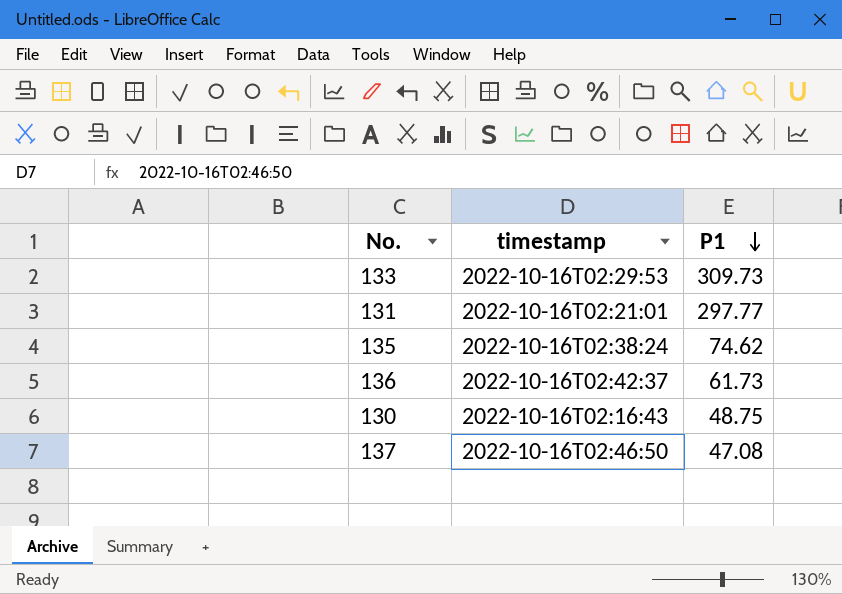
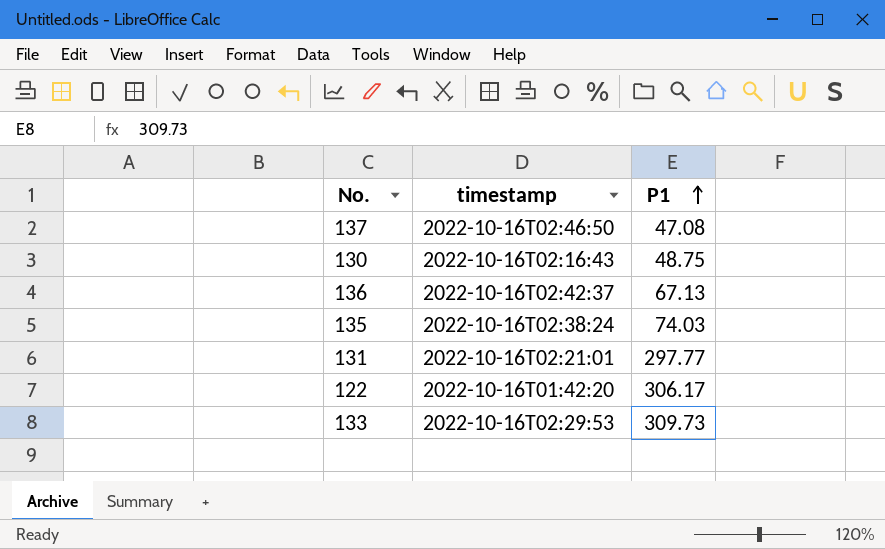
row order: P1 descending -> P1 ascending
136 | P1: 61.73 -> 67.13
135 | P1: 74.62 -> 74.03
row 122: none -> 2022-10-16T01:42:20 | 306.17

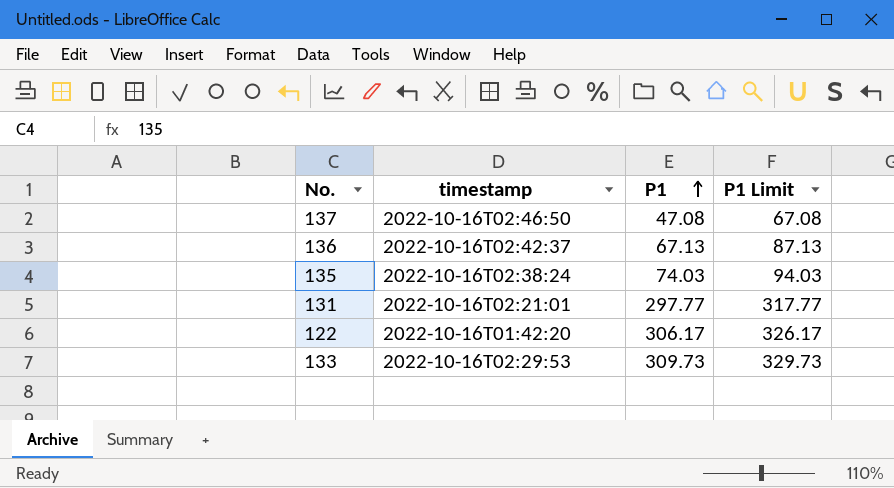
column P1 Limit | formula: none -> [P1] + 20
row 130: 2022-10-16T02:16:43 | 48.75 -> none

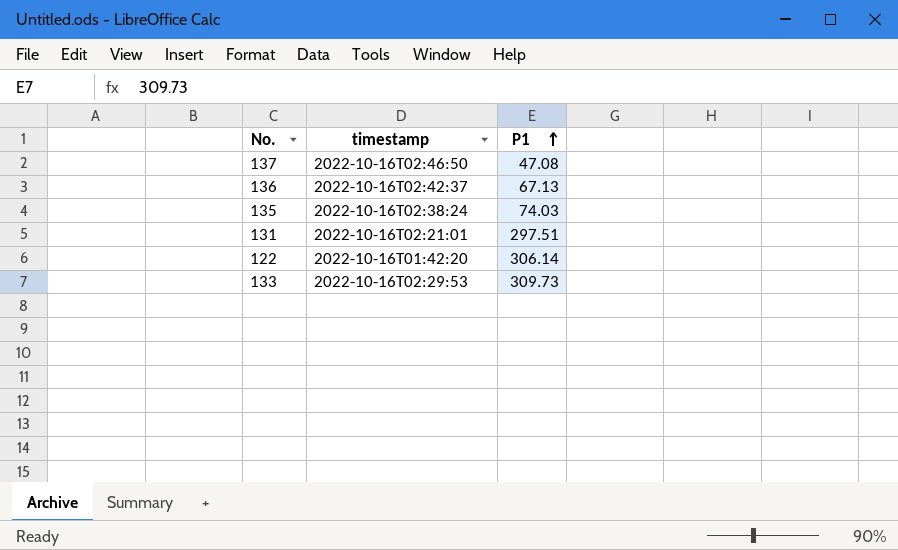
column P1 Limit | formula: [P1] + 20 -> none
131 | P1: 297.77 -> 297.51
122 | P1: 306.17 -> 306.14

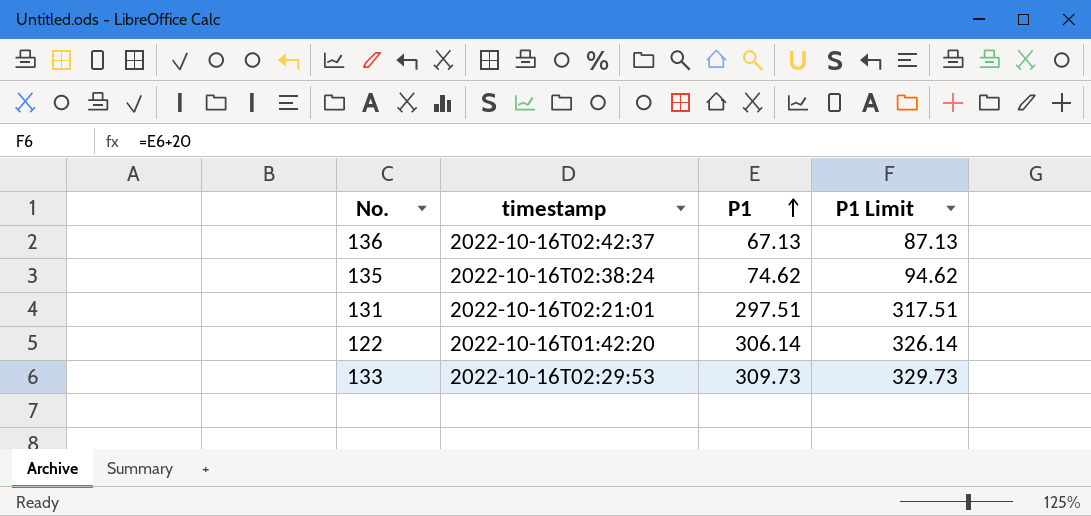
column P1 Limit | formula: none -> [P1] + 20
row 137: 2022-10-16T02:46:50 | 47.08 -> none
135 | P1: 74.03 -> 74.62

